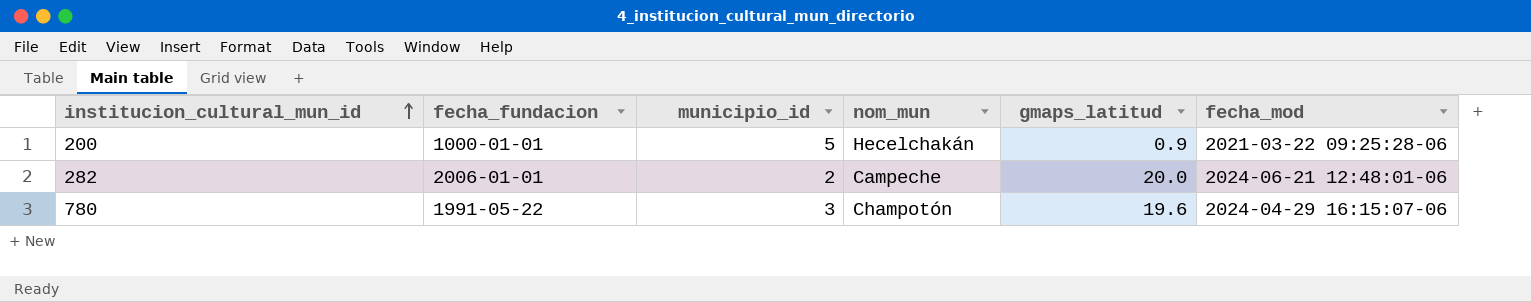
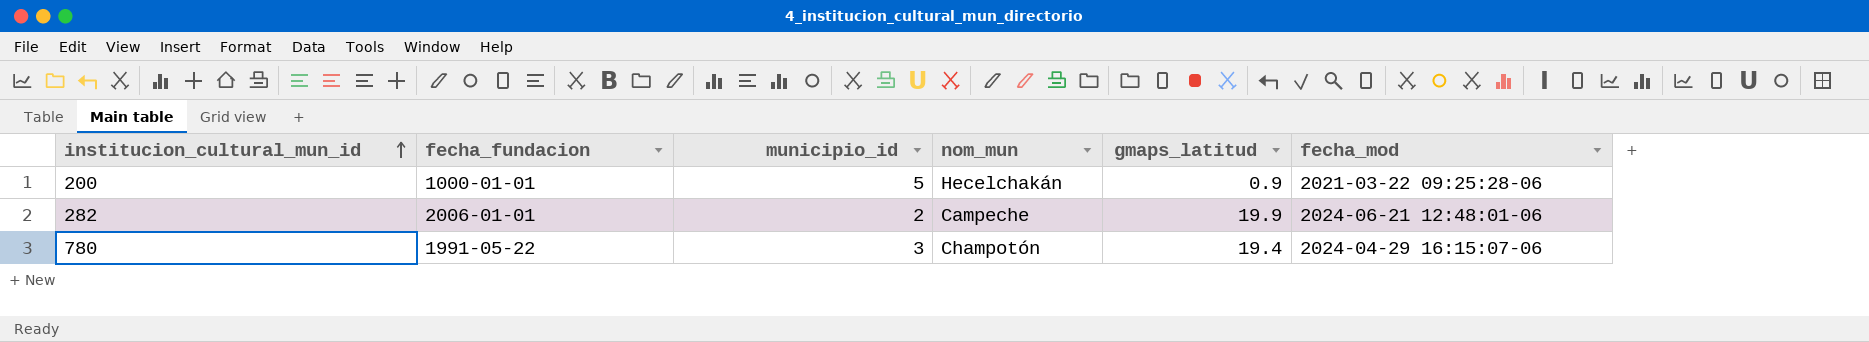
282 | gmaps_latitud: 20.0 -> 19.9
780 | gmaps_latitud: 19.6 -> 19.4

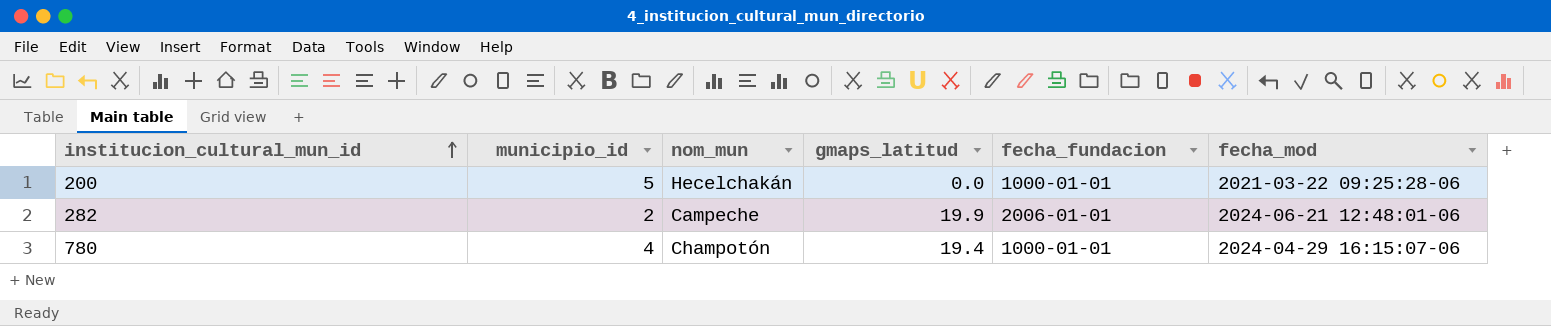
column fecha_fundacion | position: 2 -> 5
200 | gmaps_latitud: 0.9 -> 0.0
780 | municipio_id: 3 -> 4
780 | fecha_fundacion: 1991-05-22 -> 1000-01-01

